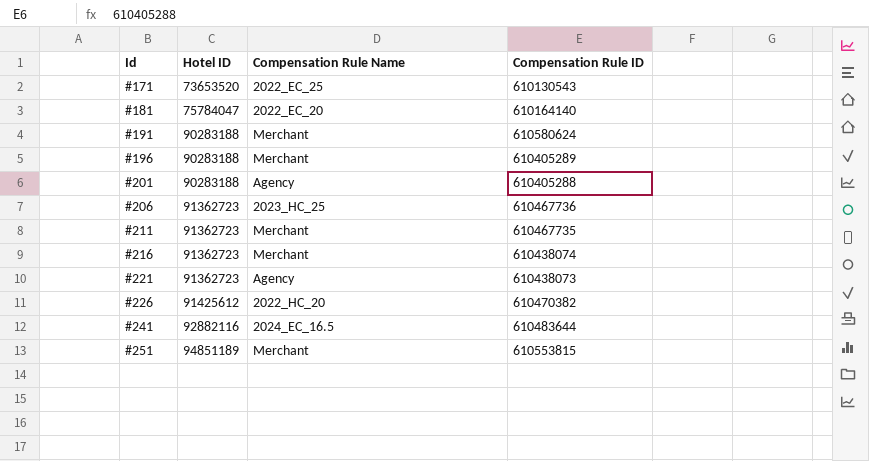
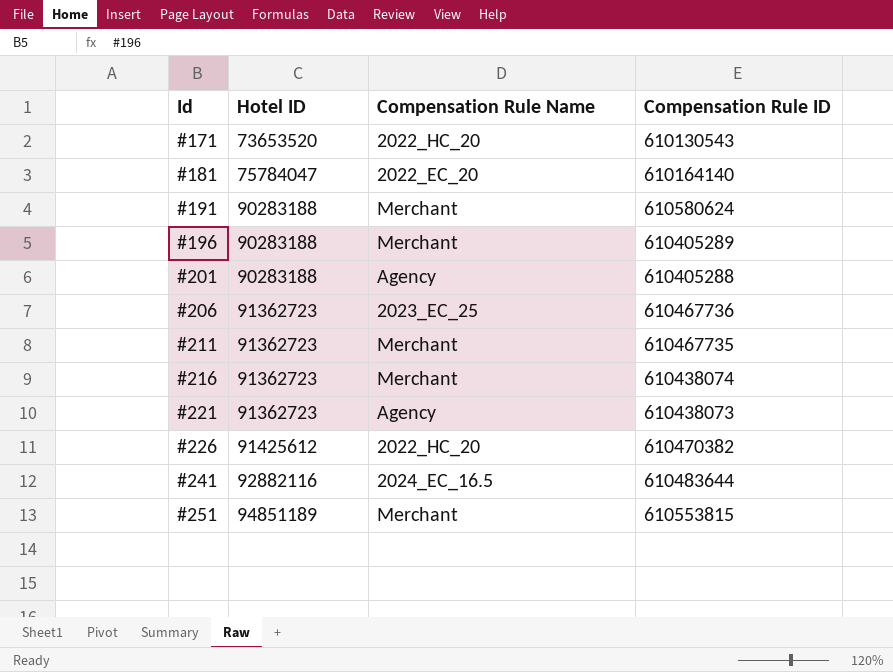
#171 | Compensation Rule Name: 2022_EC_25 -> 2022_HC_20
#206 | Compensation Rule Name: 2023_HC_25 -> 2023_EC_25

